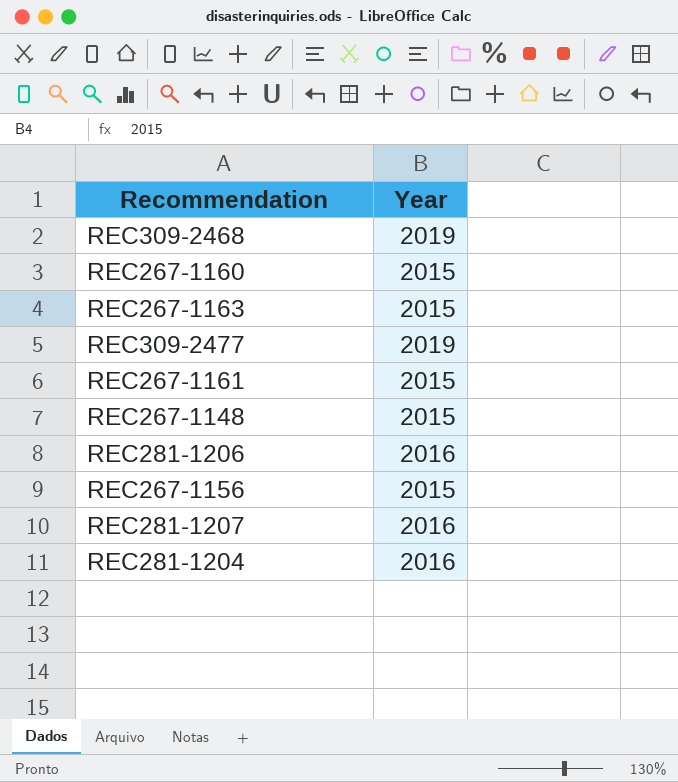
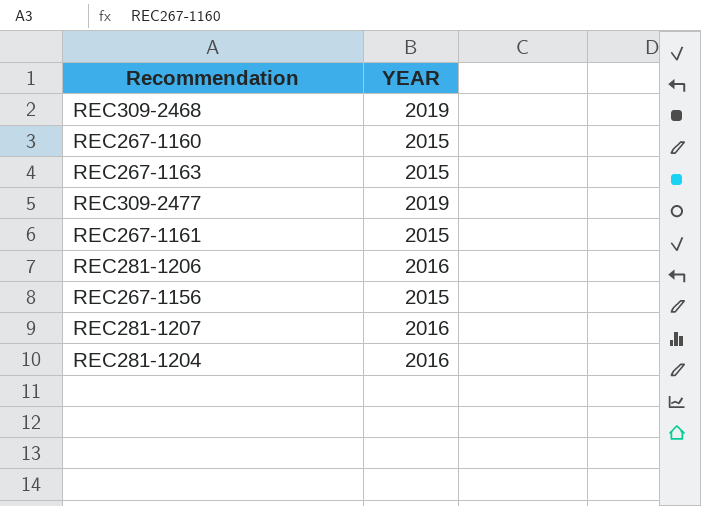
column name: Year -> YEAR
row REC267-1148: 2015 -> none

